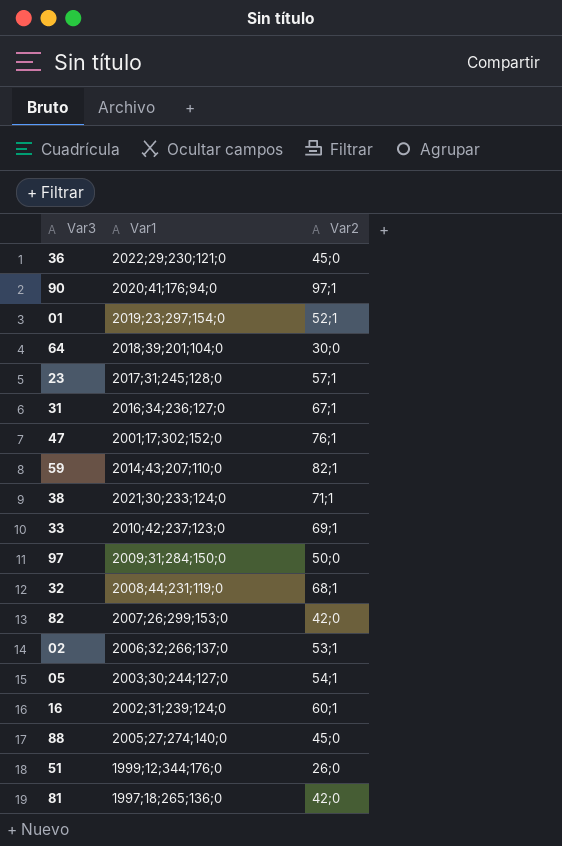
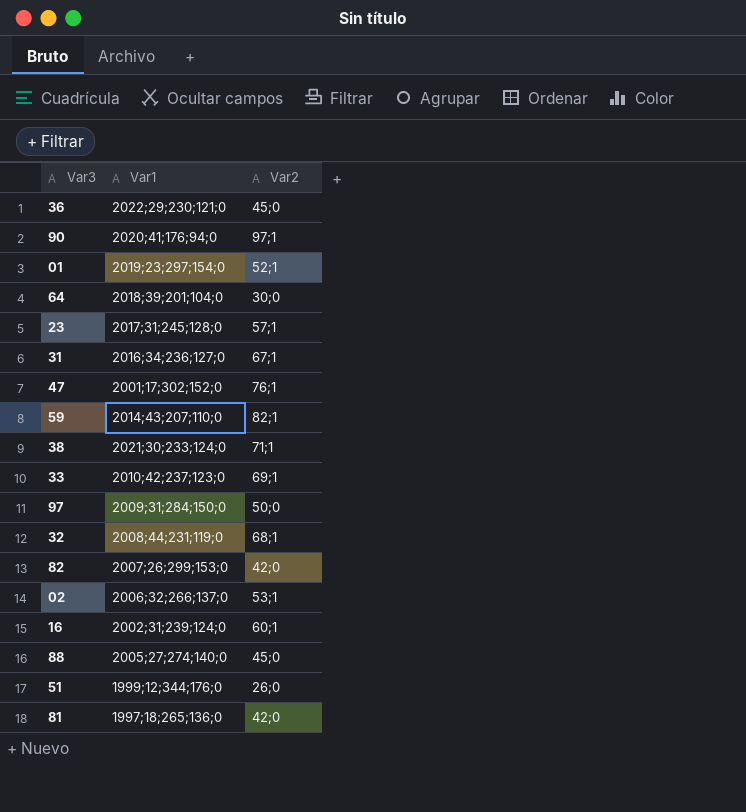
row 05: 2003;30;244;127;0 | 54;1 -> none

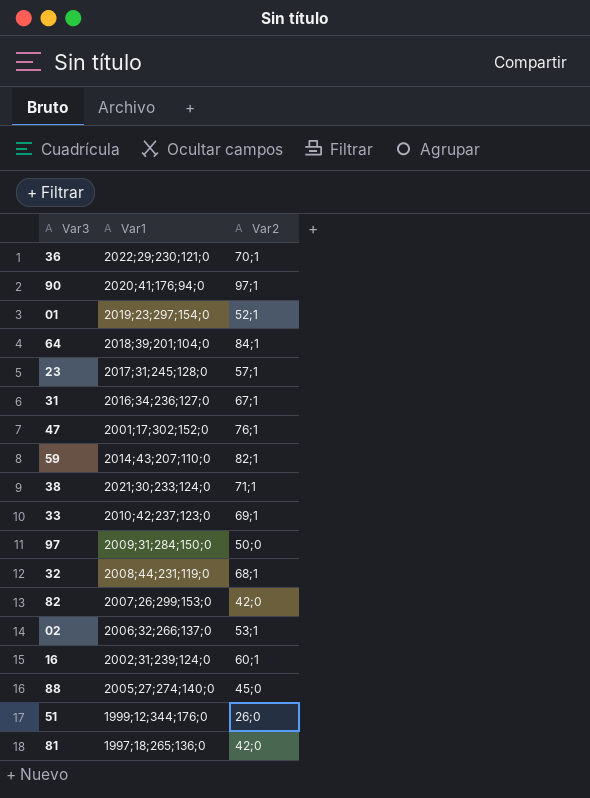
36 | Var2: 45;0 -> 70;1
64 | Var2: 30;0 -> 84;1

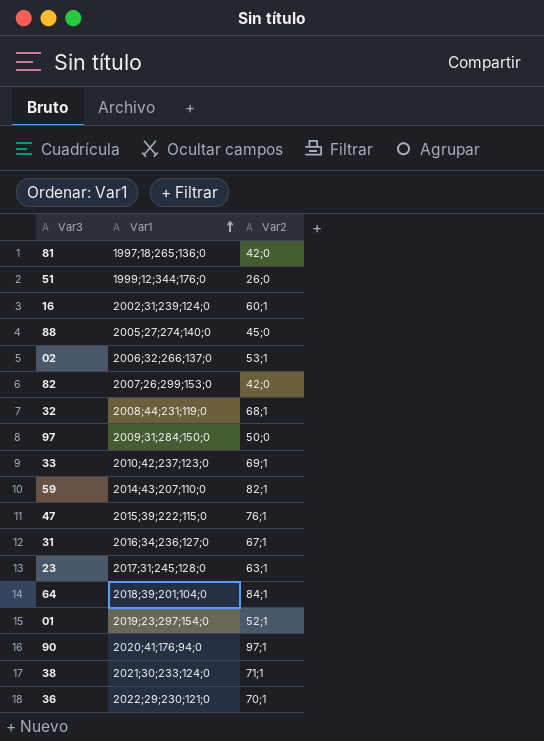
row order: none -> Var1 ascending
47 | Var1: 2001;17;302;152;0 -> 2015;39;222;115;0
23 | Var2: 57;1 -> 63;1

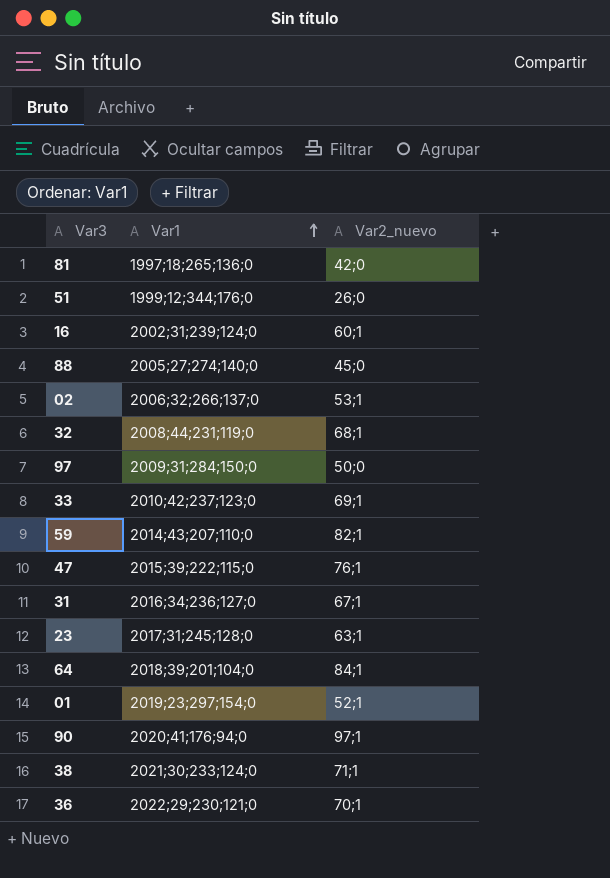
column name: Var2 -> Var2_nuevo
row 82: 2007;26;299;153;0 | 42;0 -> none

